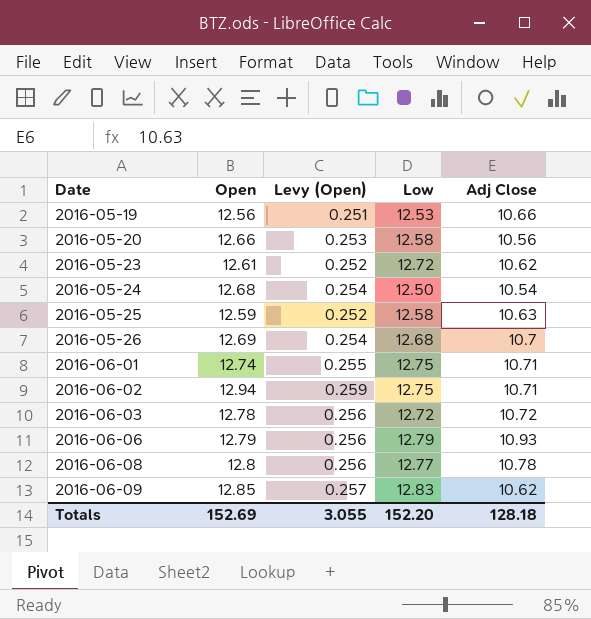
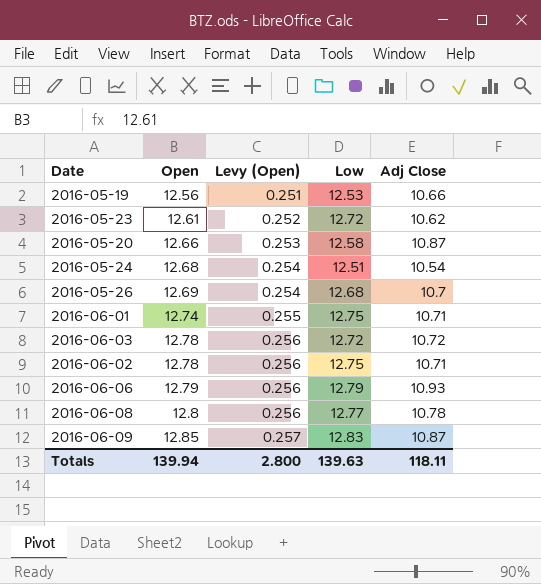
row order: Date ascending -> Open ascending
row 2016-05-25: 12.59 | 0.252 | 12.58 | 10.63 -> none
2016-05-20 | Adj Close: 10.56 -> 10.87
2016-05-24 | Low: 12.50 -> 12.51
2016-06-02 | Open: 12.94 -> 12.78
2016-06-02 | Levy (Open): 0.259 -> 0.256
2016-06-09 | Adj Close: 10.62 -> 10.87
Totals | Open: 152.69 -> 139.94
Totals | Levy (Open): 3.055 -> 2.800
Totals | Low: 152.20 -> 139.63
Totals | Adj Close: 128.18 -> 118.11

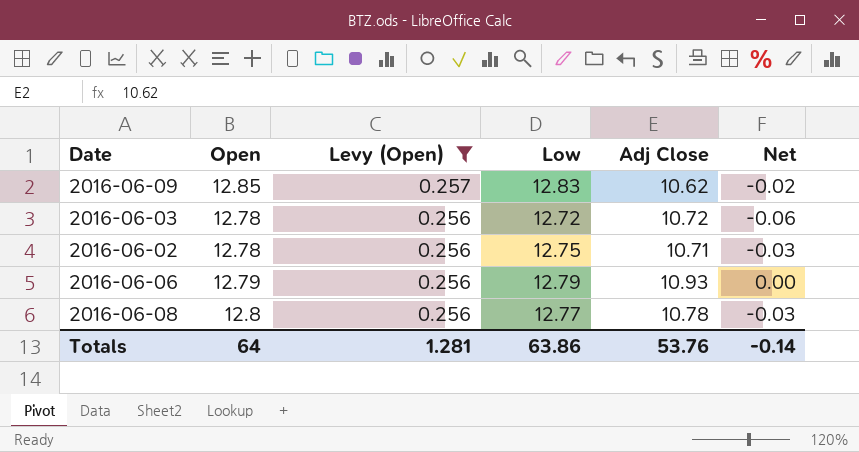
filter: none -> Levy (Open) >= 0.256
row order: Open ascending -> Levy (Open) descending
column Net | formula: none -> [Low] - [Open]
2016-06-09 | Adj Close: 10.87 -> 10.62
Totals | Open: 139.94 -> 64
Totals | Levy (Open): 2.800 -> 1.281
Totals | Low: 139.63 -> 63.86
Totals | Adj Close: 118.11 -> 53.76

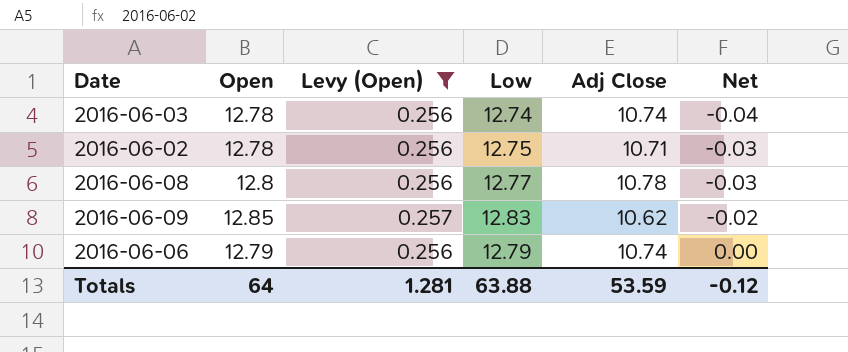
row order: Levy (Open) descending -> Net ascending
2016-06-03 | Low: 12.72 -> 12.74
2016-06-03 | Adj Close: 10.72 -> 10.74
2016-06-03 | Net: -0.06 -> -0.04
2016-06-06 | Adj Close: 10.93 -> 10.74
Totals | Low: 63.86 -> 63.88
Totals | Adj Close: 53.76 -> 53.59
Totals | Net: -0.14 -> -0.12

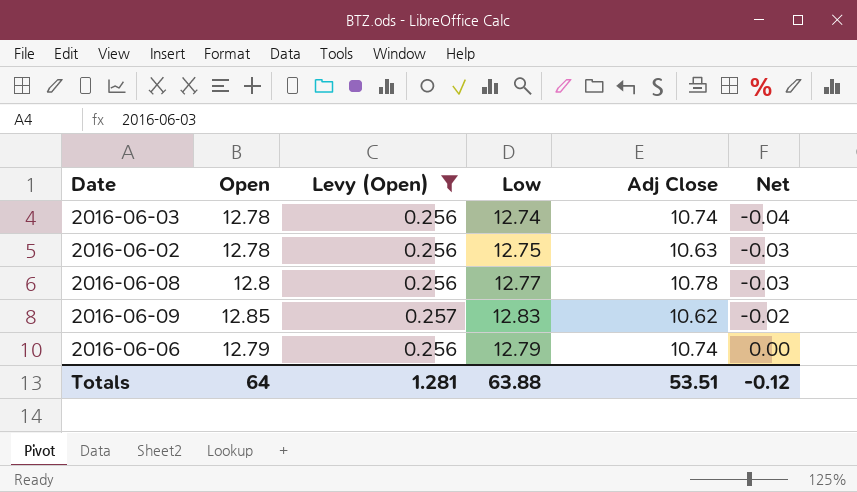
2016-06-02 | Adj Close: 10.71 -> 10.63
Totals | Adj Close: 53.59 -> 53.51

